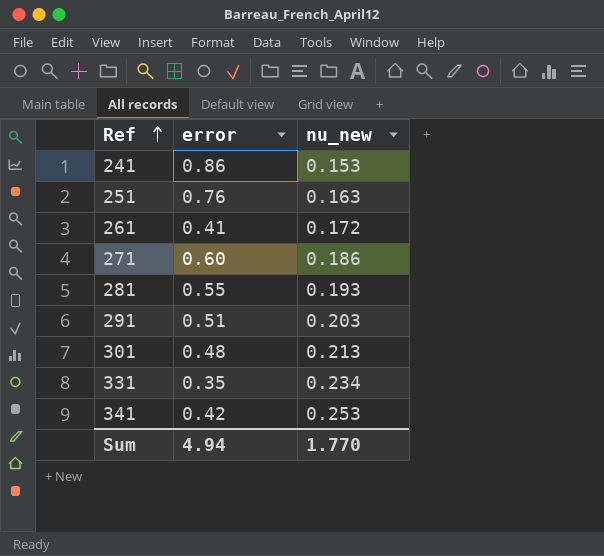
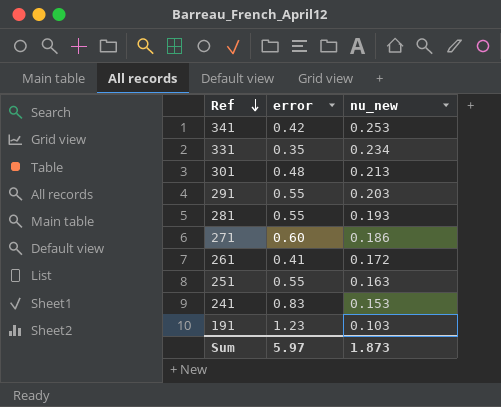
row order: Ref ascending -> Ref descending
291 | error: 0.51 -> 0.55
251 | error: 0.76 -> 0.55
241 | error: 0.86 -> 0.83
row 191: none -> 1.23 | 0.103
Sum | error: 4.94 -> 5.97
Sum | nu_new: 1.770 -> 1.873

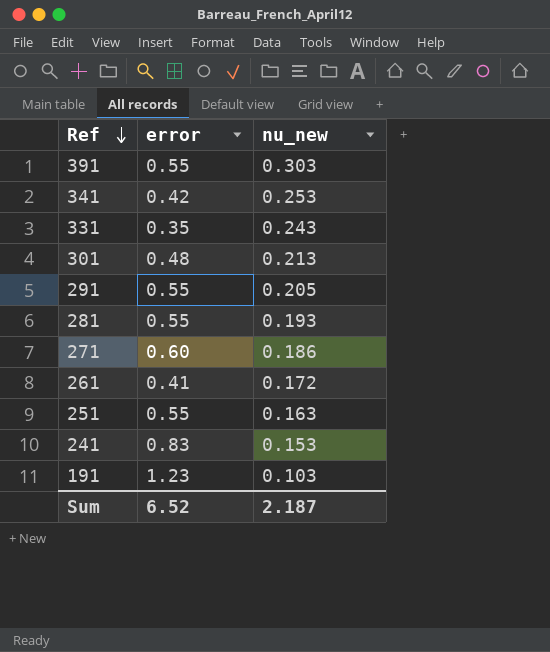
row 391: none -> 0.55 | 0.303
331 | nu_new: 0.234 -> 0.243
291 | nu_new: 0.203 -> 0.205
Sum | error: 5.97 -> 6.52
Sum | nu_new: 1.873 -> 2.187

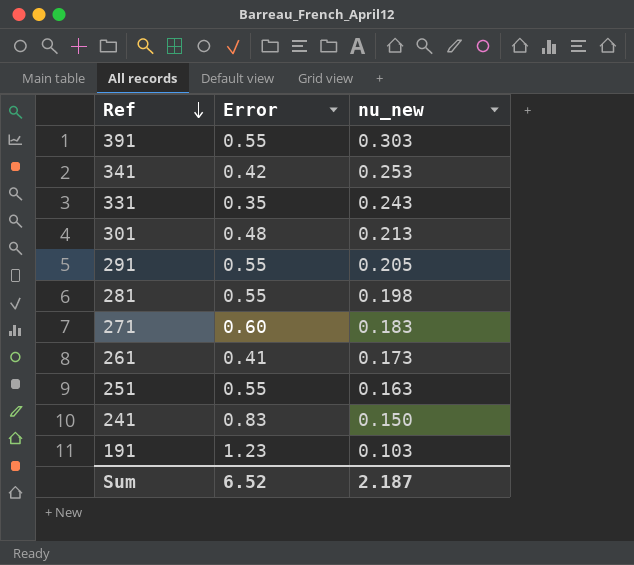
column name: error -> Error
281 | nu_new: 0.193 -> 0.198
271 | nu_new: 0.186 -> 0.183
261 | nu_new: 0.172 -> 0.173
241 | nu_new: 0.153 -> 0.150

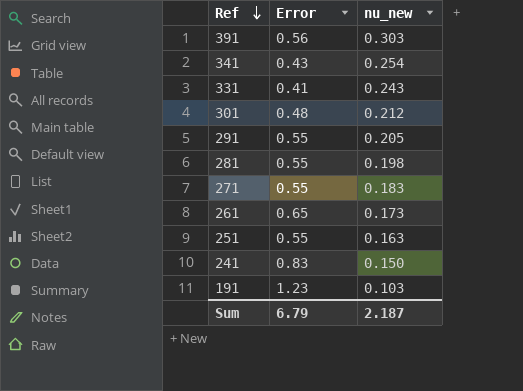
391 | Error: 0.55 -> 0.56
341 | Error: 0.42 -> 0.43
341 | nu_new: 0.253 -> 0.254
331 | Error: 0.35 -> 0.41
301 | nu_new: 0.213 -> 0.212
271 | Error: 0.60 -> 0.55
261 | Error: 0.41 -> 0.65
Sum | Error: 6.52 -> 6.79

